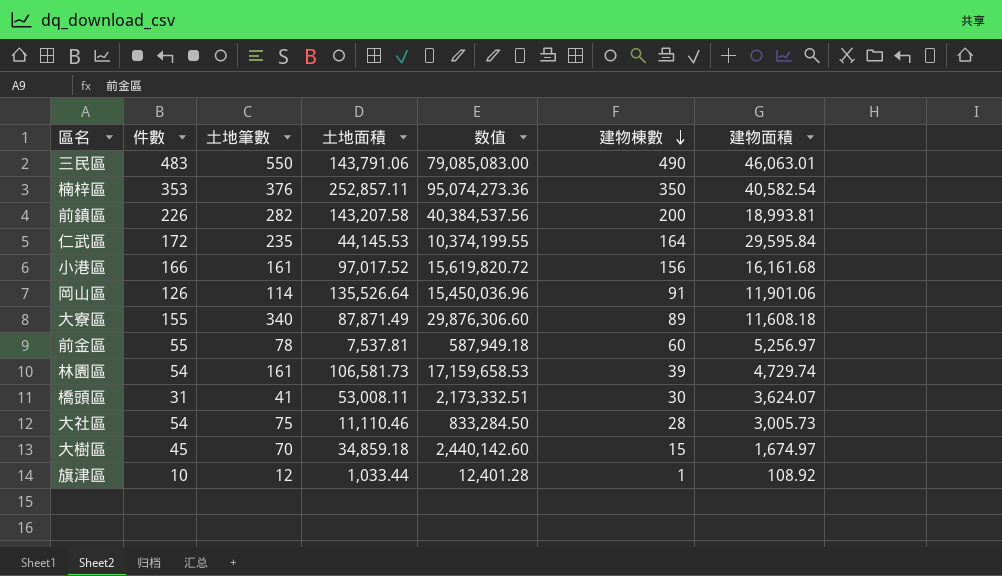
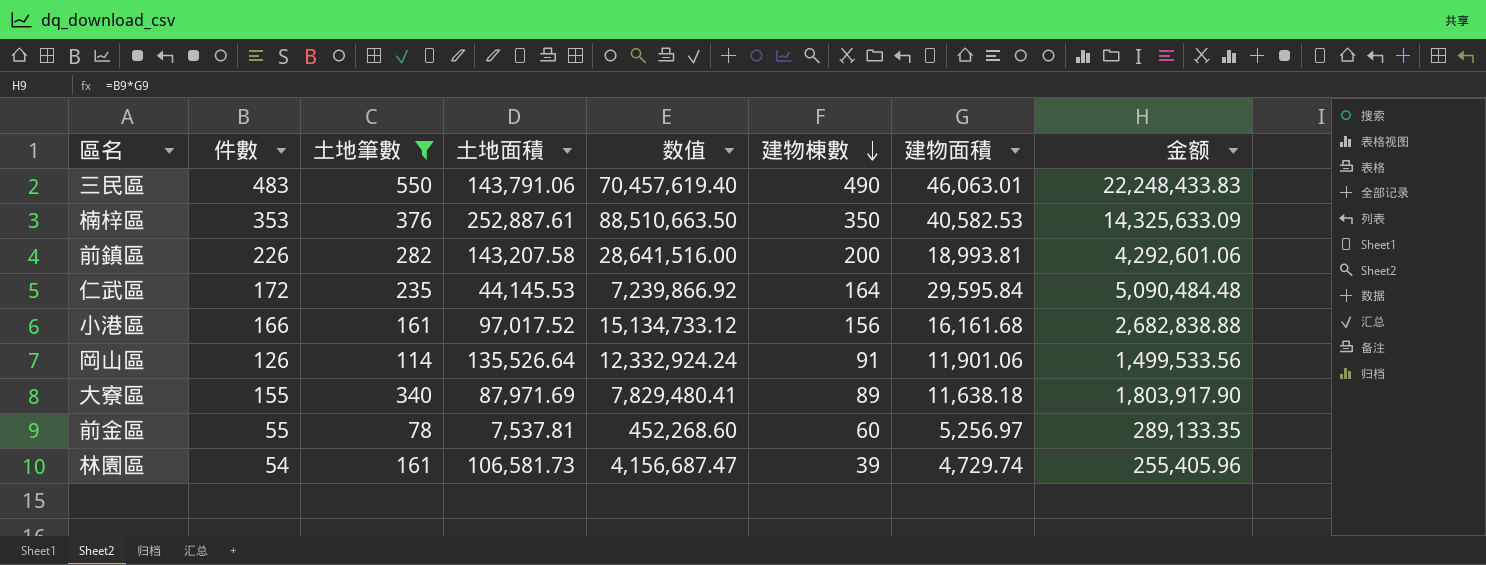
filter: none -> 土地筆數 >= 78
column 数值 | formula: [土地筆數] * [土地面積] -> [土地面積] * [建物棟數]
column 金额 | formula: none -> [件數] * [建物面積]
楠梓區 | 土地面積: 252,857.11 -> 252,887.61
楠梓區 | 建物面積: 40,582.54 -> 40,582.53
大寮區 | 土地面積: 87,871.49 -> 87,971.69
大寮區 | 建物面積: 11,608.18 -> 11,638.18

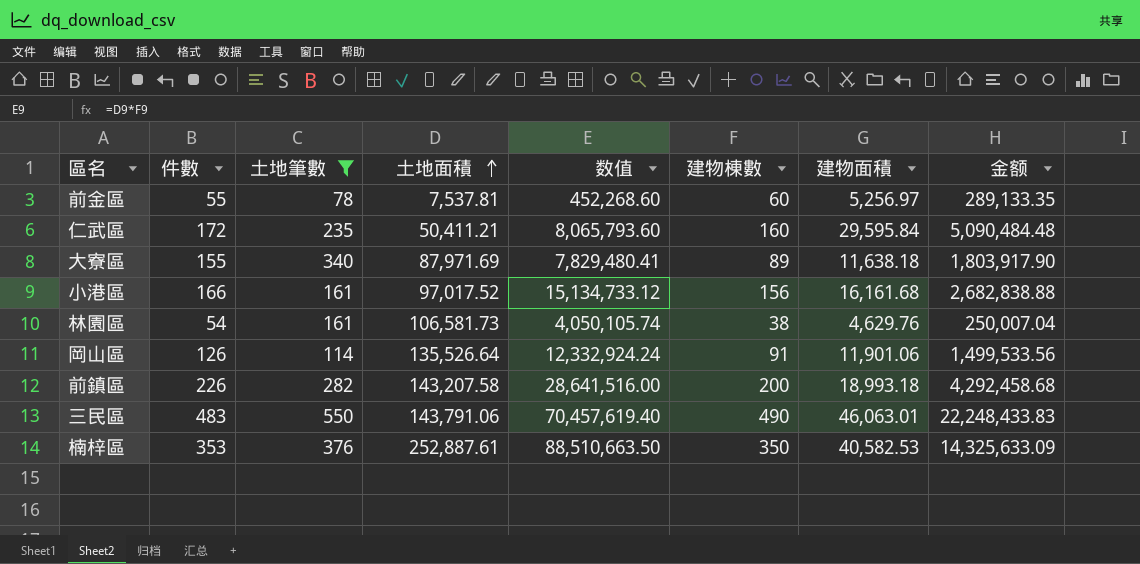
row order: 建物棟數 descending -> 土地面積 ascending
仁武區 | 土地面積: 44,145.53 -> 50,411.21
仁武區 | 数值: 7,239,866.92 -> 8,065,793.60
仁武區 | 建物棟數: 164 -> 160
林園區 | 数值: 4,156,687.47 -> 4,050,105.74
林園區 | 建物棟數: 39 -> 38
林園區 | 建物面積: 4,729.74 -> 4,629.76
林園區 | 金额: 255,405.96 -> 250,007.04
前鎮區 | 建物面積: 18,993.81 -> 18,993.18
前鎮區 | 金额: 4,292,601.06 -> 4,292,458.68

